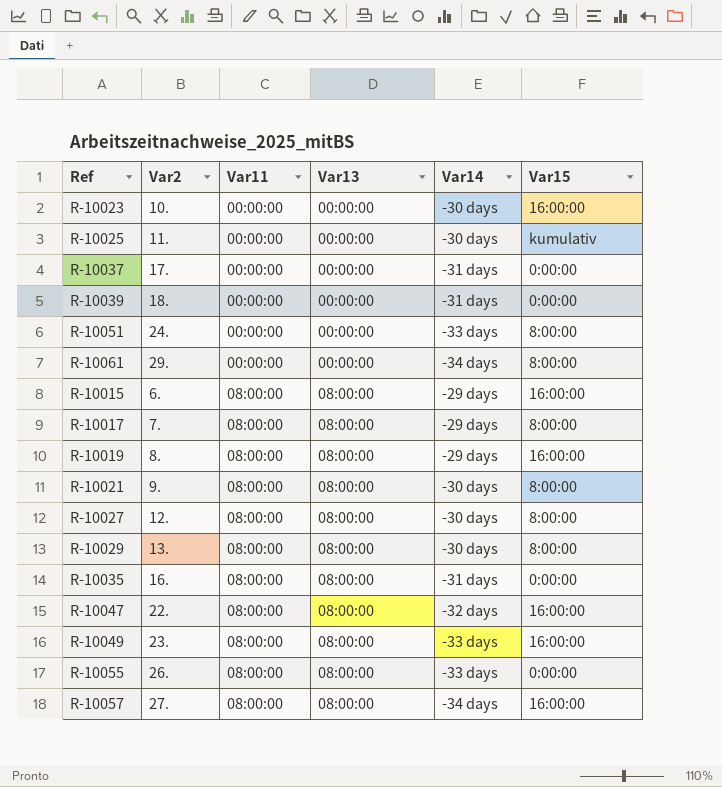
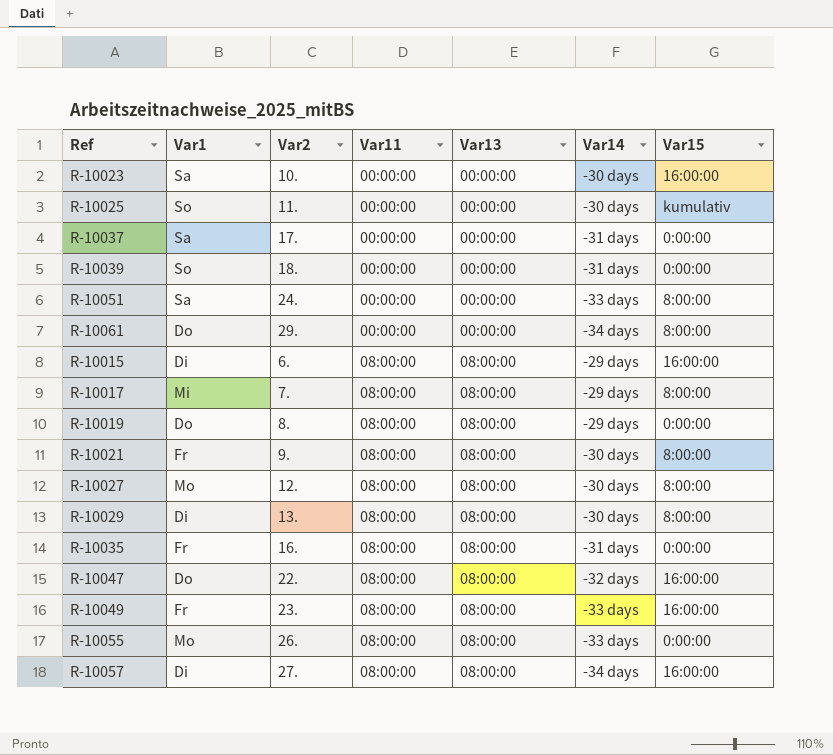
column Var1 | position: none -> 2
R-10019 | Var15: 16:00:00 -> 0:00:00

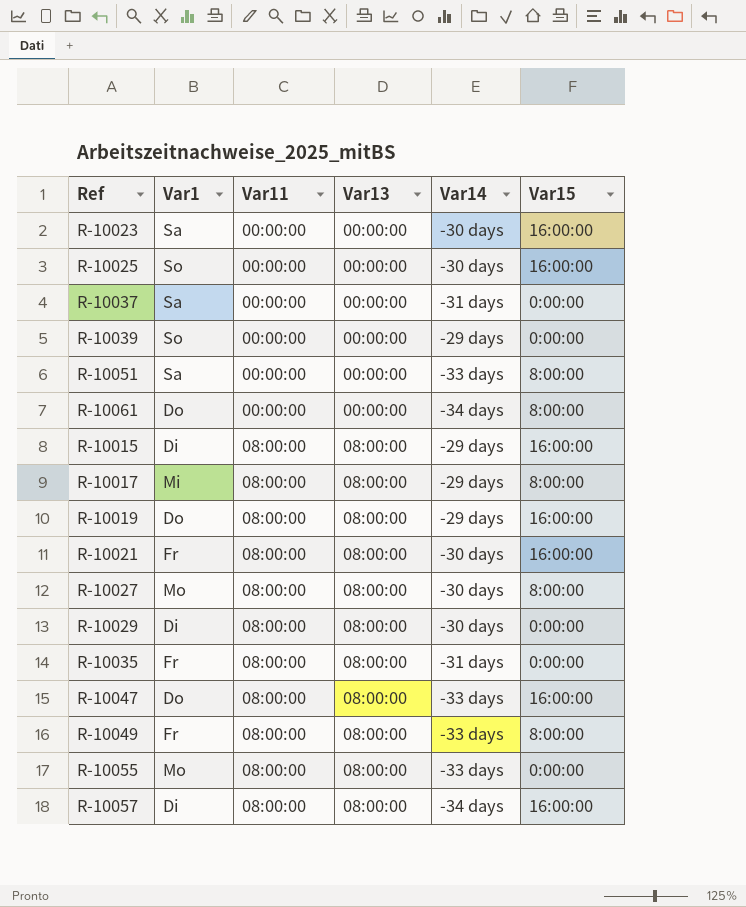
column Var2 | position: 3 -> none
R-10025 | Var15: kumulativ -> 16:00:00
R-10039 | Var14: -31 days -> -29 days
R-10019 | Var15: 0:00:00 -> 16:00:00
R-10021 | Var15: 8:00:00 -> 16:00:00
R-10029 | Var15: 8:00:00 -> 0:00:00
R-10047 | Var14: -32 days -> -33 days
R-10049 | Var15: 16:00:00 -> 8:00:00

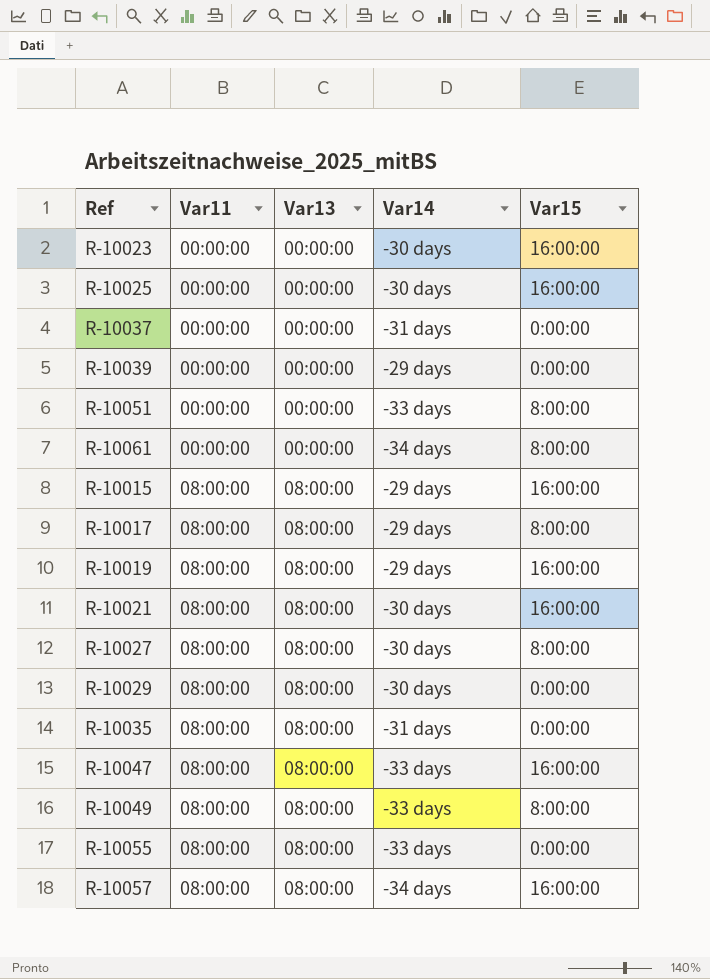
column Var1 | position: 2 -> none

